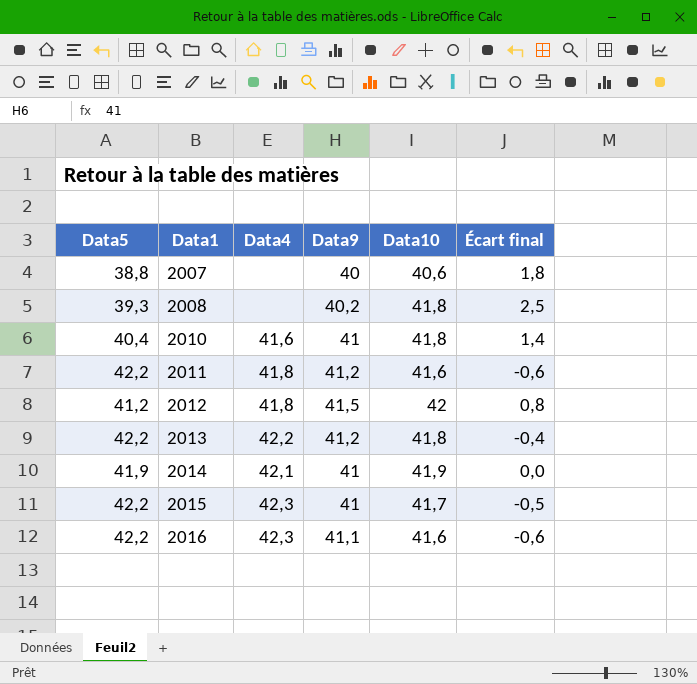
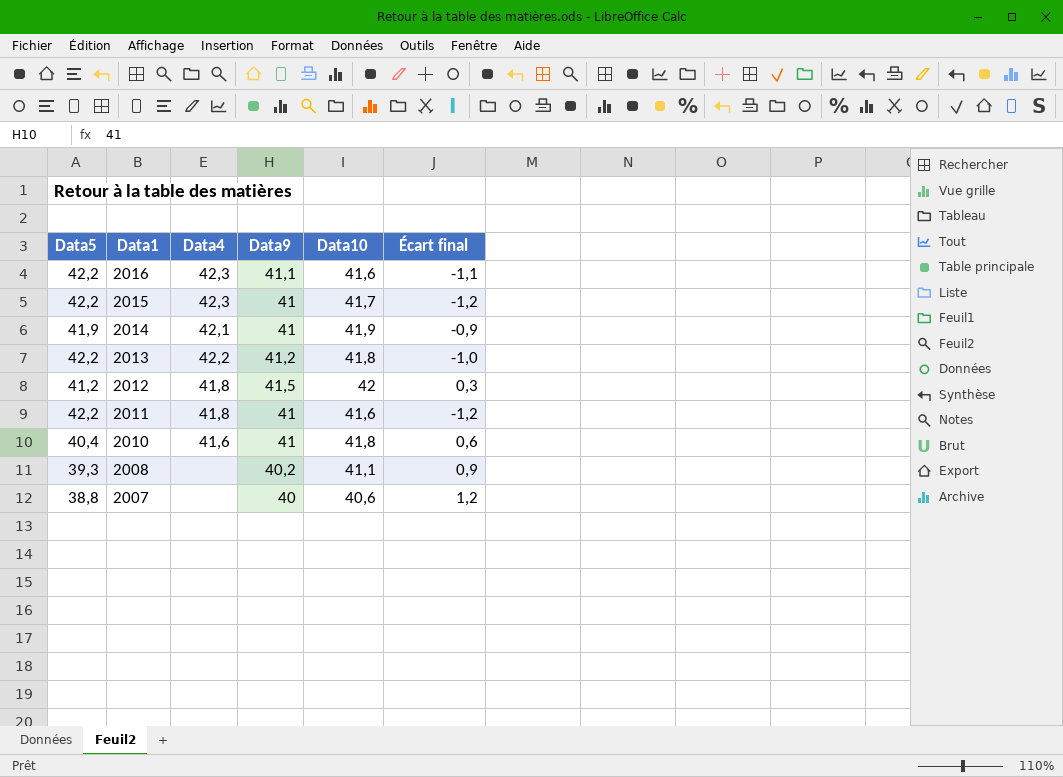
row order: Data1 ascending -> Data1 descending
column Écart final | formula: [Data10] - [Data5] -> [Data9] - [Data5]
2011 | Data9: 41,2 -> 41
2008 | Data10: 41,8 -> 41,1

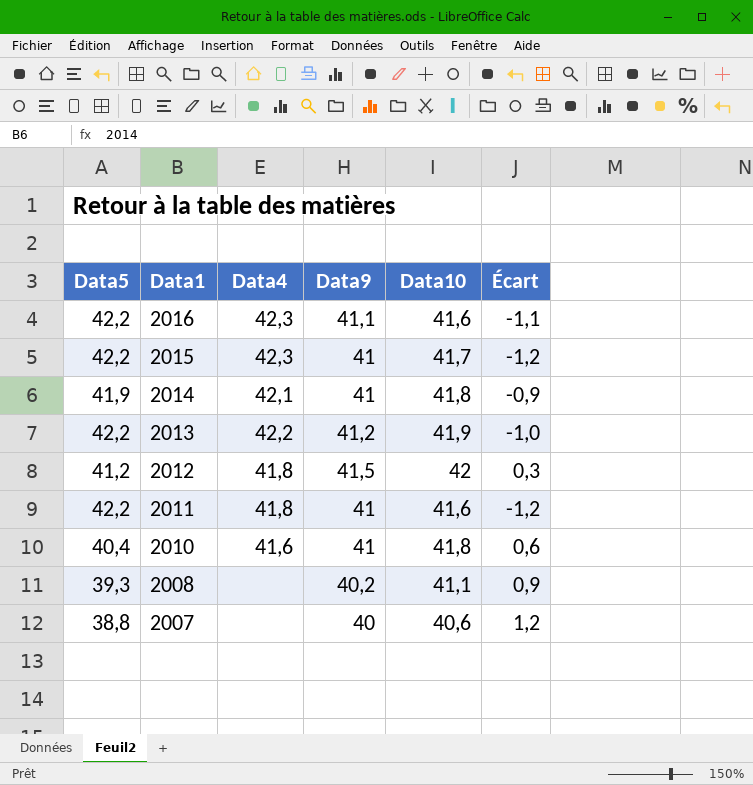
column name: Écart final -> Écart
2014 | Data10: 41,9 -> 41,8
2013 | Data10: 41,8 -> 41,9

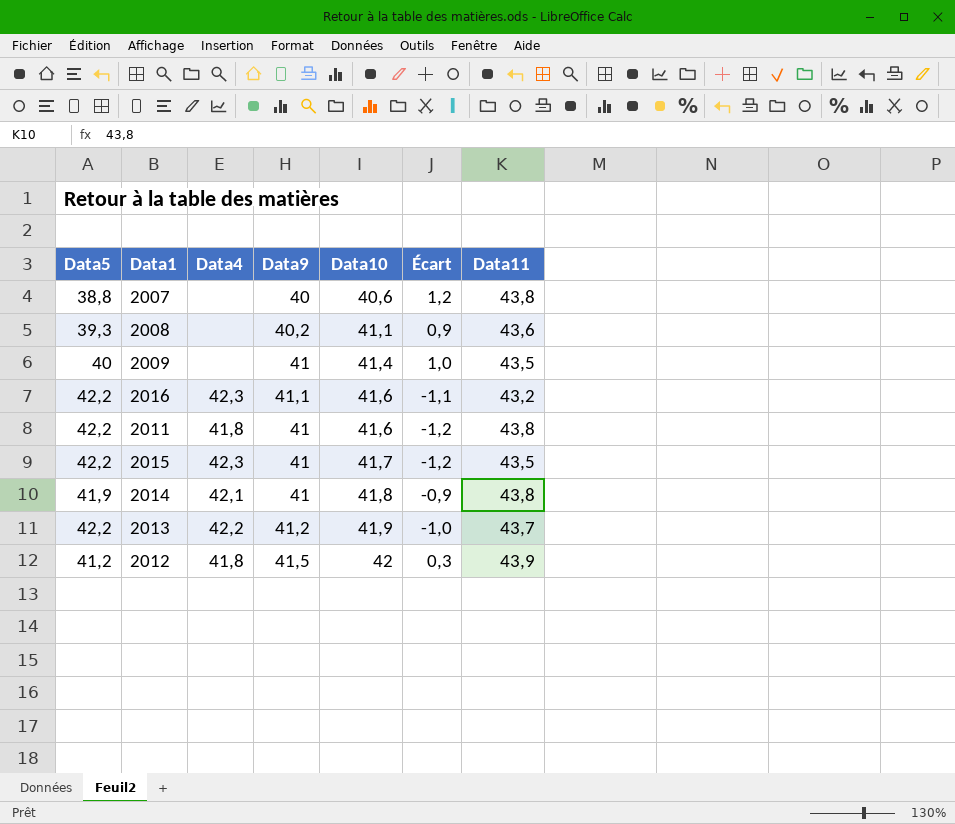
row order: Data1 descending -> Data10 ascending
column Data11 | position: none -> 7
row 2010: 40,4 | 41,6 | 41 | 41,8 | 0,6 -> none
row 2009: none -> 40 | none | 41 | 41,4 | 1,0 | 43,5

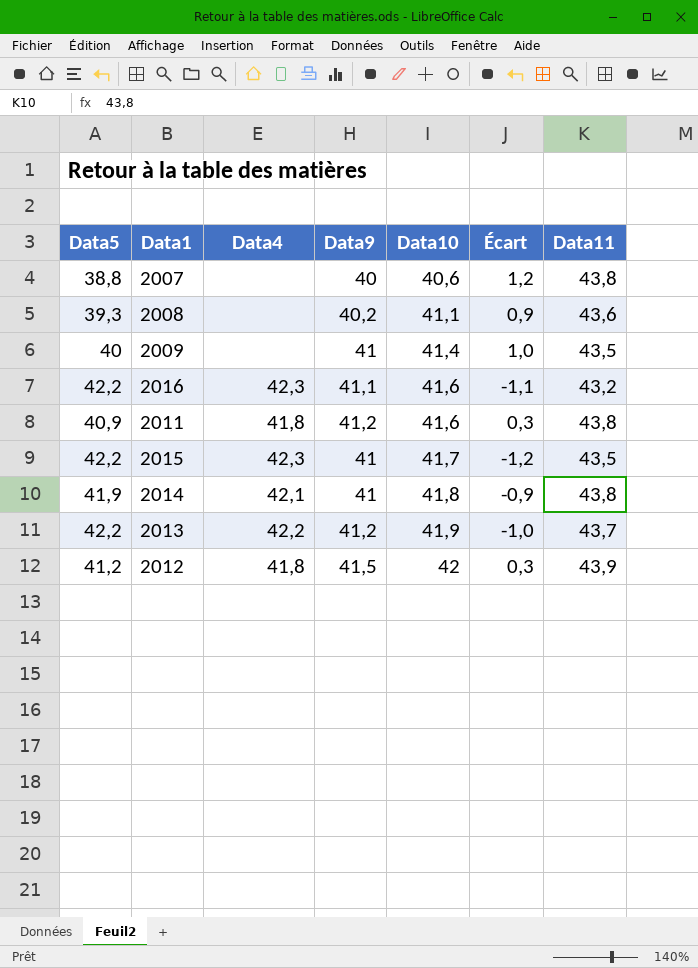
2011 | Data5: 42,2 -> 40,9
2011 | Data9: 41 -> 41,2
2011 | Écart: -1,2 -> 0,3

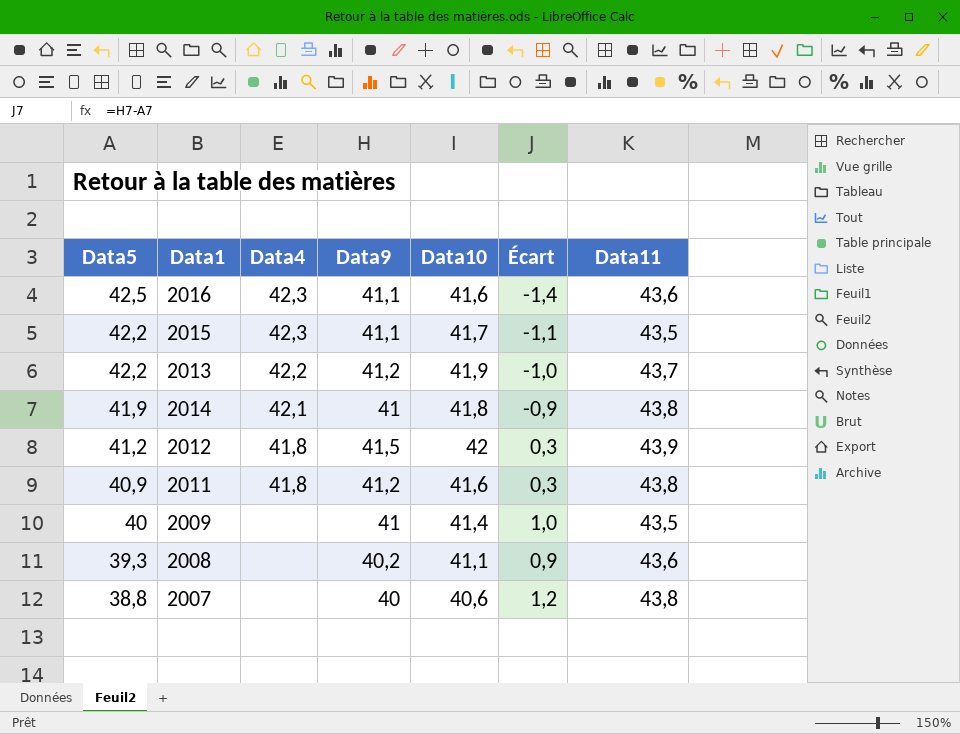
row order: Data10 ascending -> Data5 descending
2016 | Data5: 42,2 -> 42,5
2016 | Écart: -1,1 -> -1,4
2016 | Data11: 43,2 -> 43,6
2015 | Data9: 41 -> 41,1
2015 | Écart: -1,2 -> -1,1

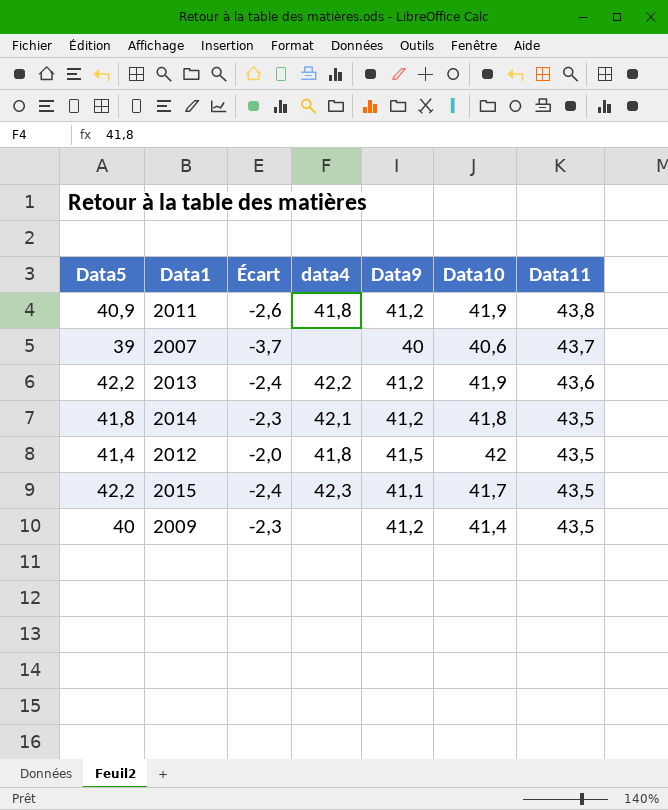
row order: Data5 descending -> Data11 descending
column Écart | formula: [Data9] - [Data5] -> [Data9] - [Data11]
column Écart | position: 6 -> 3
column name: Data4 -> data4
row 2016: 42,5 | 42,3 | 41,1 | 41,6 | -1,4 | 43,6 -> none
row 2008: 39,3 | none | 40,2 | 41,1 | 0,9 | 43,6 -> none
2011 | Data10: 41,6 -> 41,9
2007 | Data5: 38,8 -> 39
2007 | Data11: 43,8 -> 43,7
2013 | Data11: 43,7 -> 43,6
2014 | Data5: 41,9 -> 41,8
2014 | Data9: 41 -> 41,2
2014 | Data11: 43,8 -> 43,5
2012 | Data5: 41,2 -> 41,4
2012 | Data11: 43,9 -> 43,5
2009 | Data9: 41 -> 41,2

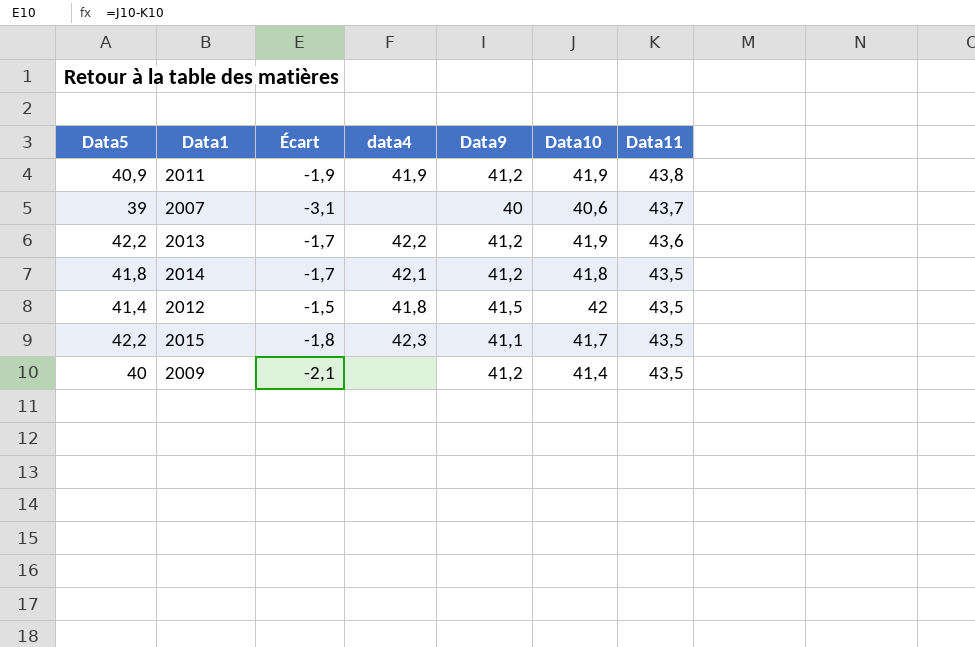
column Écart | formula: [Data9] - [Data11] -> [Data10] - [Data11]
2011 | data4: 41,8 -> 41,9

